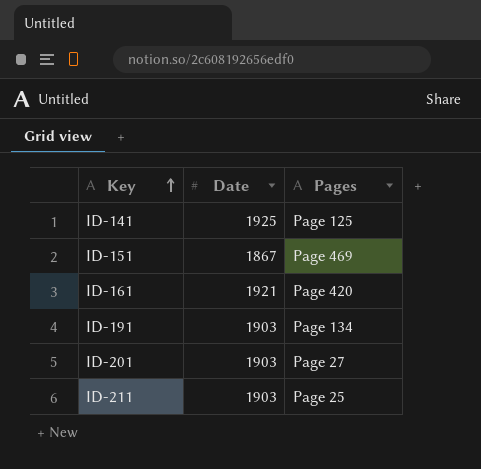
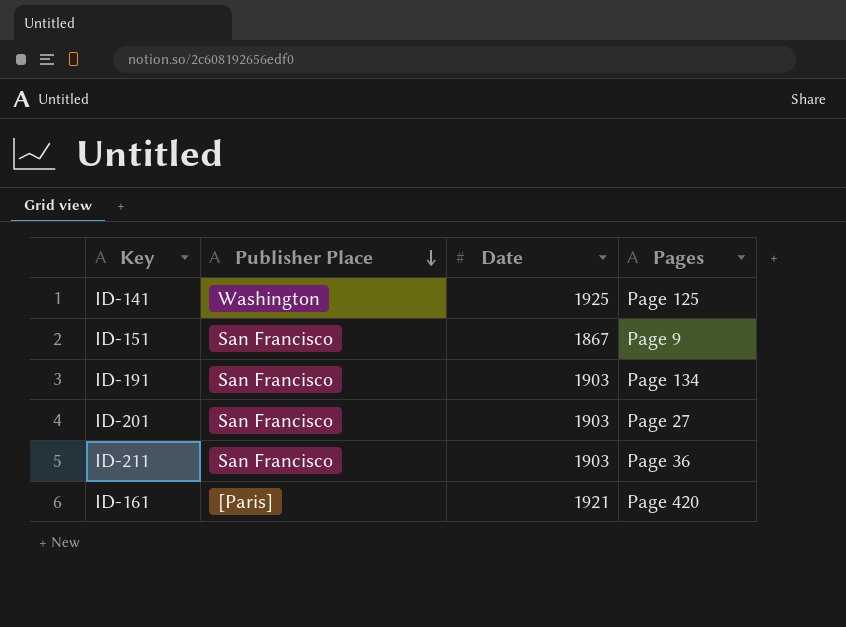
row order: Key ascending -> Publisher Place descending
column Publisher Place | position: none -> 2
ID-151 | Pages: Page 469 -> Page 9
ID-211 | Pages: Page 25 -> Page 36

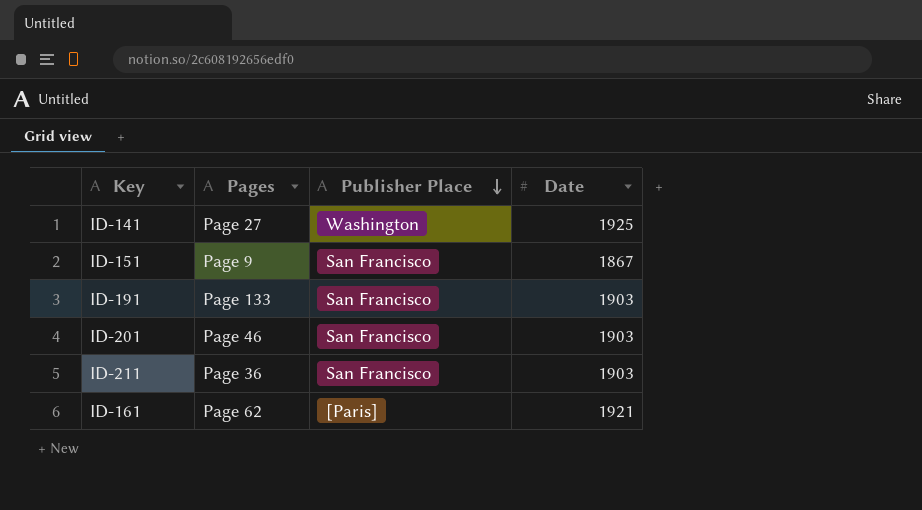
column Pages | position: 4 -> 2
ID-141 | Pages: Page 125 -> Page 27
ID-191 | Pages: Page 134 -> Page 133
ID-201 | Pages: Page 27 -> Page 46
ID-161 | Pages: Page 420 -> Page 62

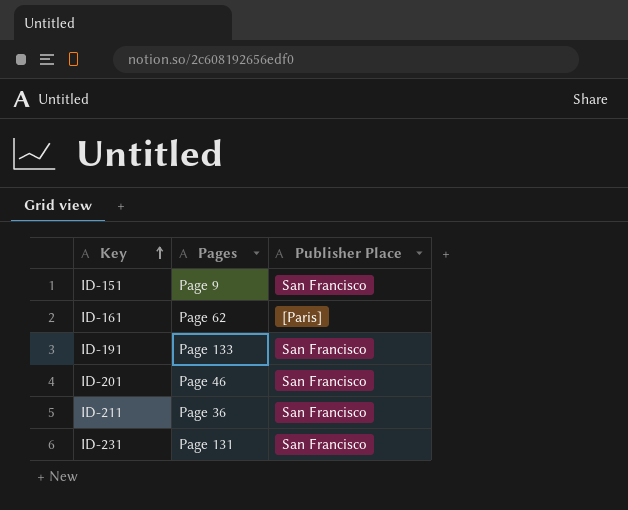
row order: Publisher Place descending -> Key ascending
column Date | position: 4 -> none
row ID-141: Page 27 | Washington | 1925 -> none
row ID-231: none -> Page 131 | San Francisco

